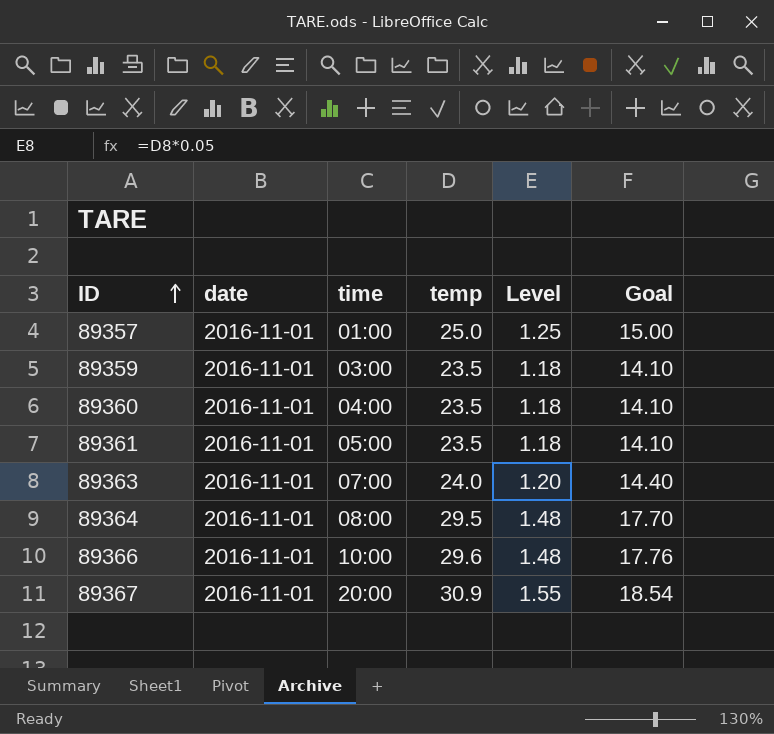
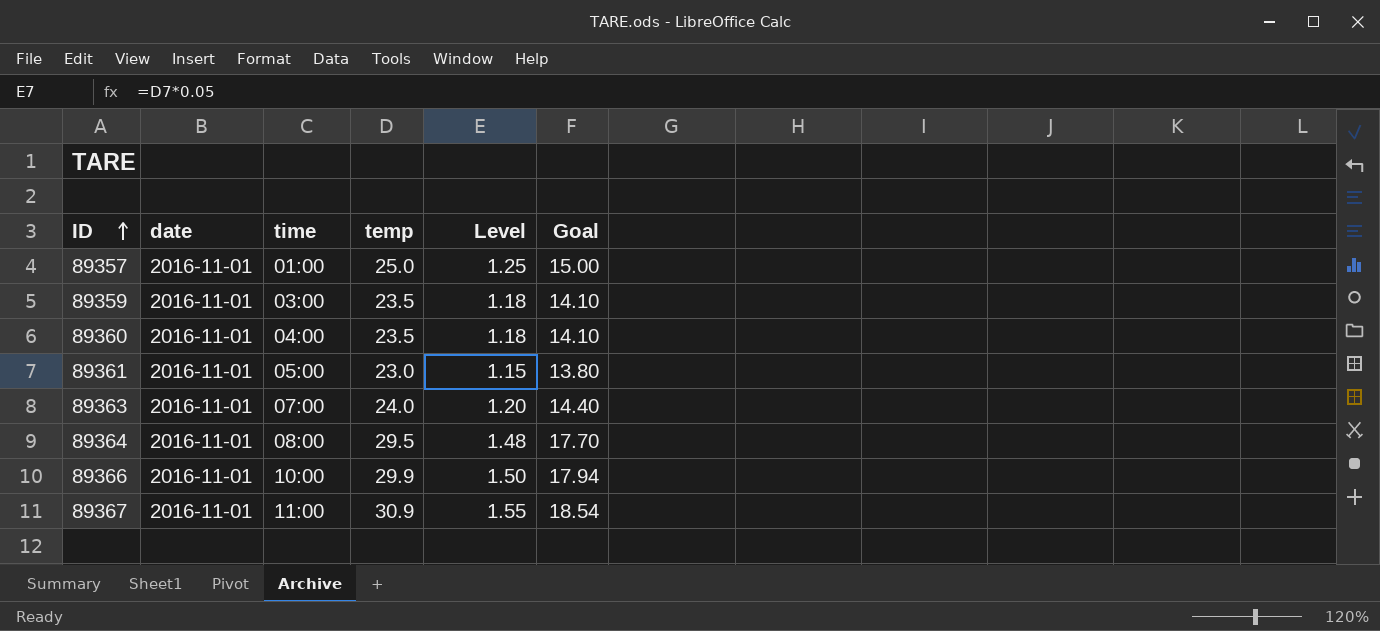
89361 | temp: 23.5 -> 23.0
89361 | Level: 1.18 -> 1.15
89361 | Goal: 14.10 -> 13.80
89366 | temp: 29.6 -> 29.9
89366 | Level: 1.48 -> 1.50
89366 | Goal: 17.76 -> 17.94
89367 | time: 20:00 -> 11:00

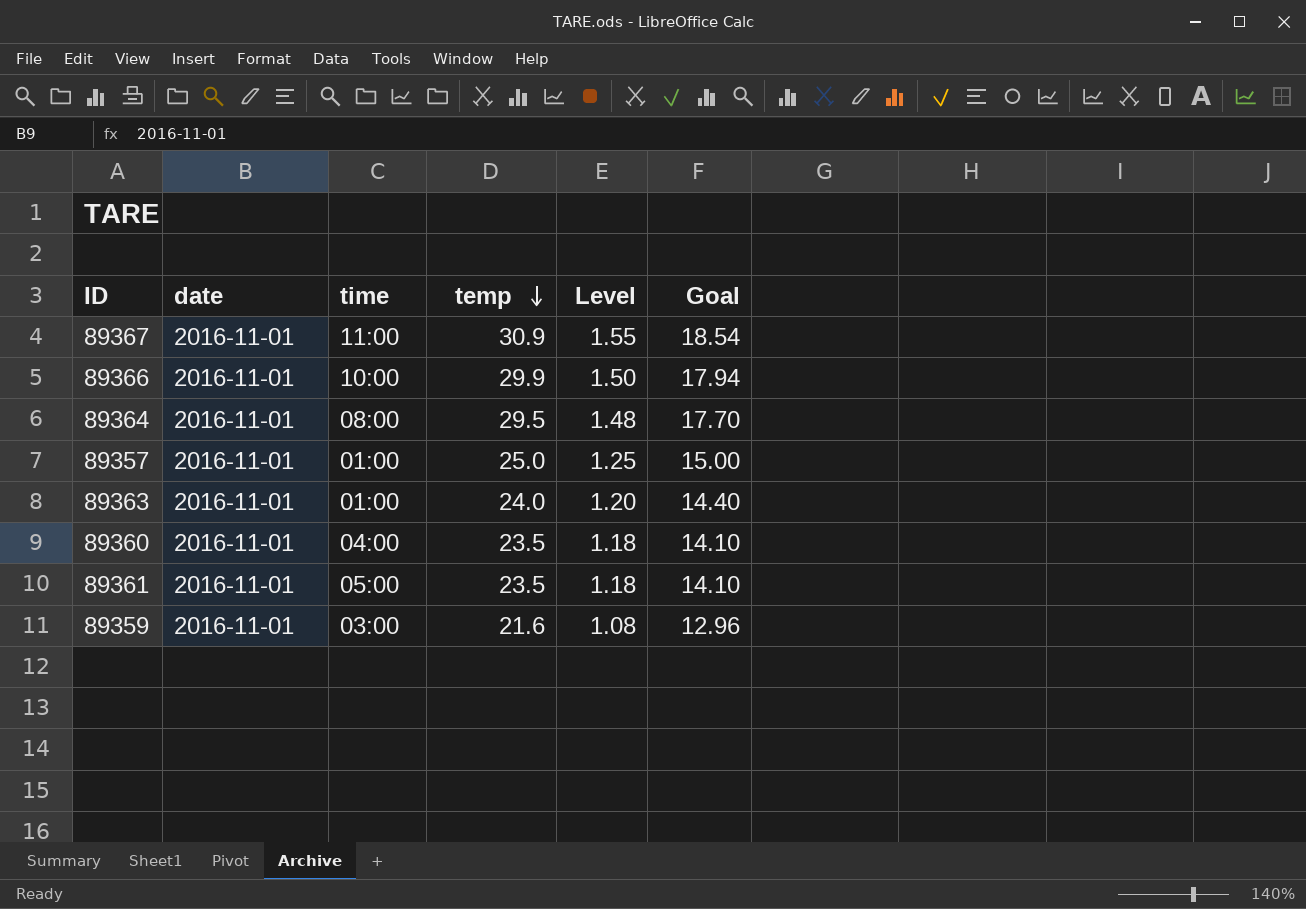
row order: ID ascending -> temp descending
89363 | time: 07:00 -> 01:00
89361 | temp: 23.0 -> 23.5
89361 | Level: 1.15 -> 1.18
89361 | Goal: 13.80 -> 14.10
89359 | temp: 23.5 -> 21.6
89359 | Level: 1.18 -> 1.08
89359 | Goal: 14.10 -> 12.96

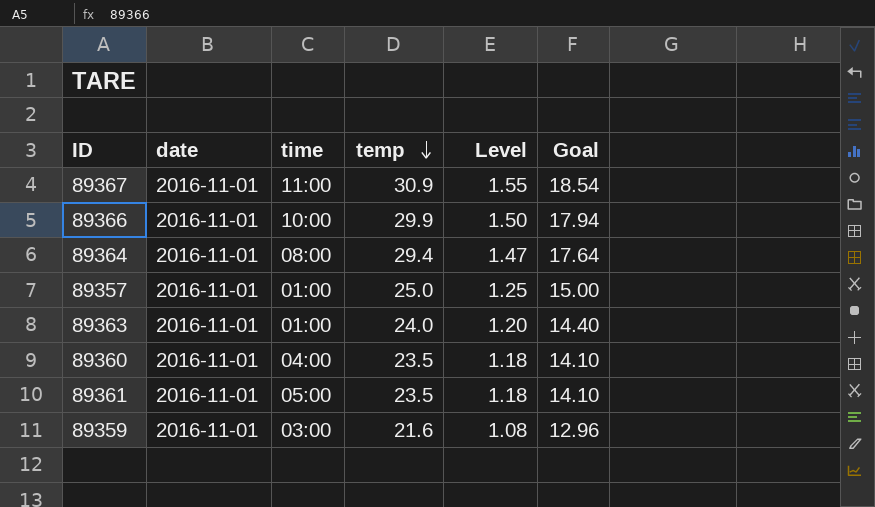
89364 | temp: 29.5 -> 29.4
89364 | Level: 1.48 -> 1.47
89364 | Goal: 17.70 -> 17.64

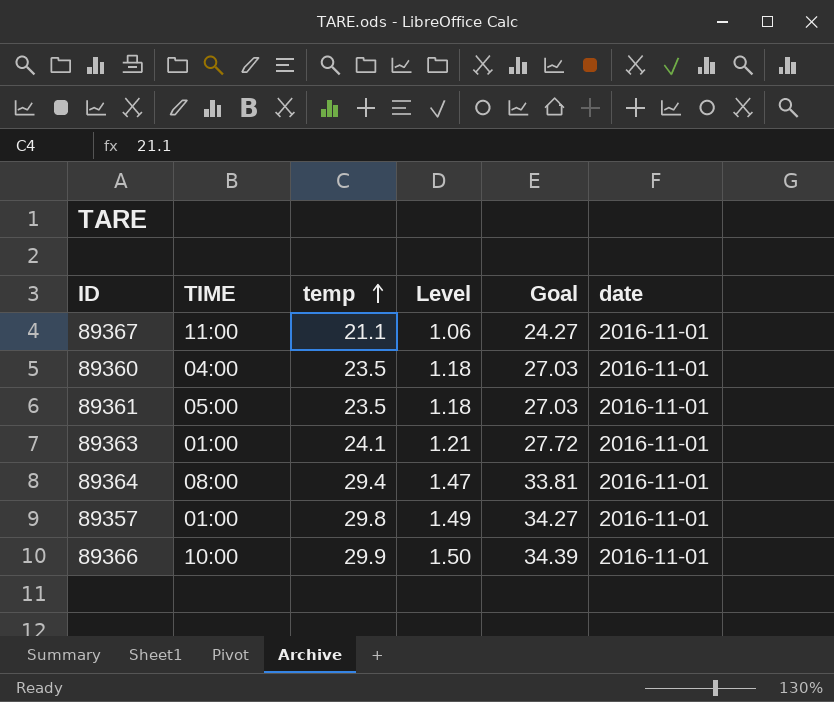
row order: temp descending -> temp ascending
column name: time -> TIME
column Goal | formula: [temp] * 0.6 -> [temp] * 1.15
column date | position: 2 -> 6
row 89359: 2016-11-01 | 03:00 | 21.6 | 1.08 | 12.96 -> none
89367 | temp: 30.9 -> 21.1
89367 | Level: 1.55 -> 1.06
89363 | temp: 24.0 -> 24.1
89363 | Level: 1.20 -> 1.21
89357 | temp: 25.0 -> 29.8
89357 | Level: 1.25 -> 1.49

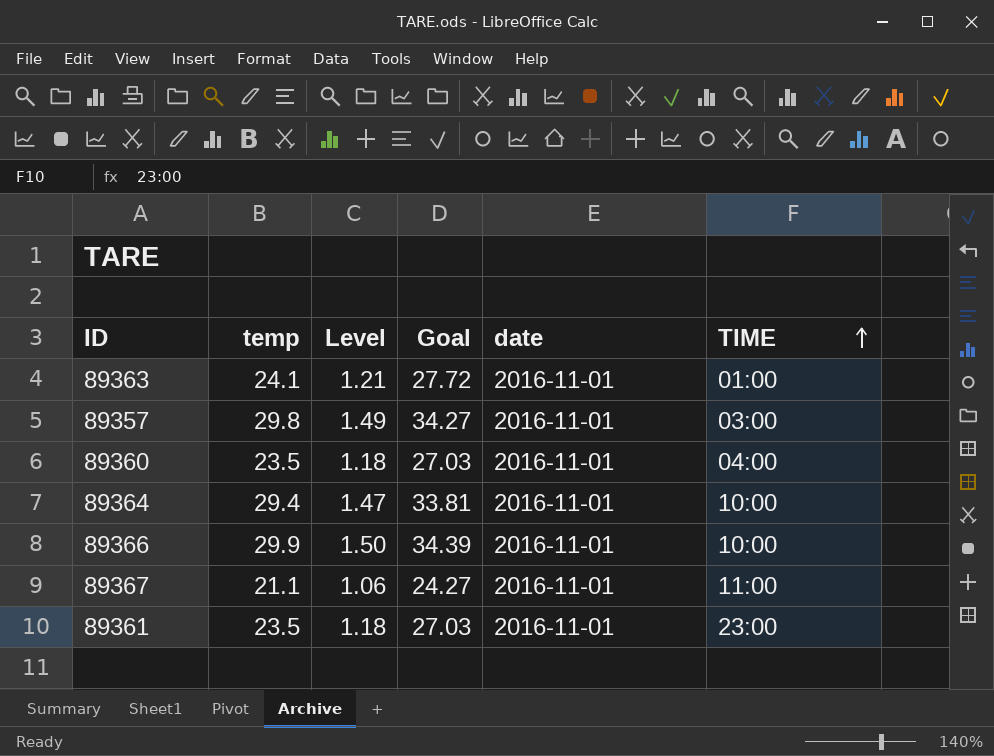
row order: temp ascending -> TIME ascending
column TIME | position: 2 -> 6
89357 | TIME: 01:00 -> 03:00
89364 | TIME: 08:00 -> 10:00
89361 | TIME: 05:00 -> 23:00

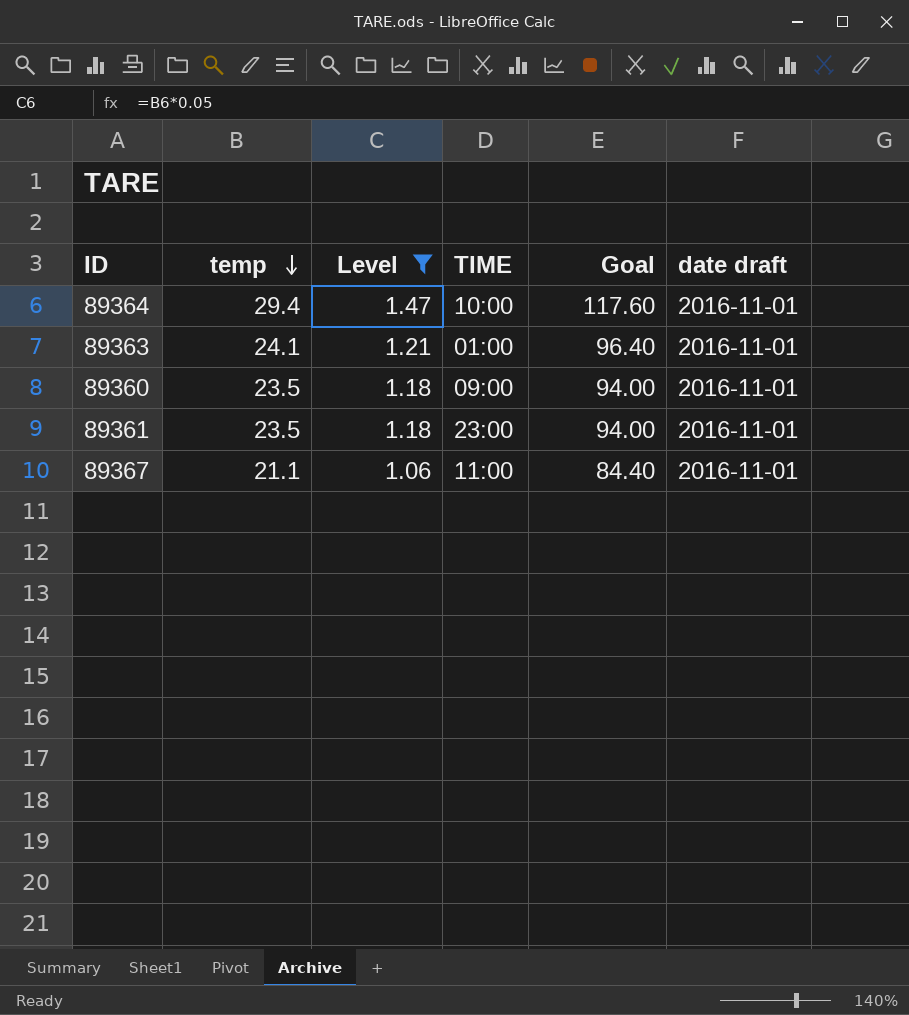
filter: none -> Level <= 1.47
row order: TIME ascending -> temp descending
column TIME | position: 6 -> 4
column Goal | formula: [temp] * 1.15 -> [temp] * 4
column name: date -> date draft
89360 | TIME: 04:00 -> 09:00

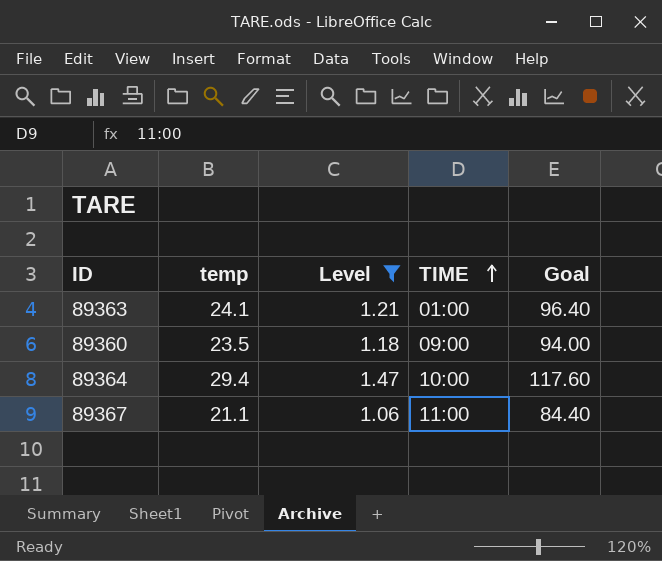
row order: temp descending -> TIME ascending
column date draft | position: 6 -> none
row 89361: 23.5 | 1.18 | 23:00 | 94.00 | 2016-11-01 -> none

